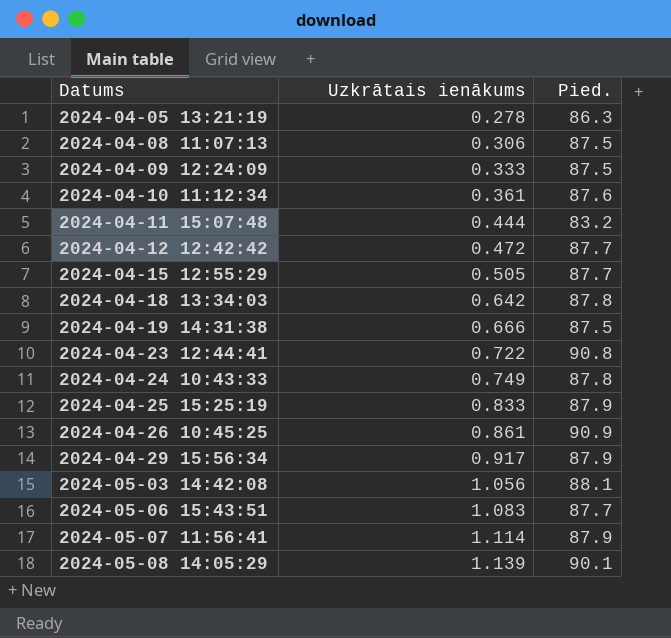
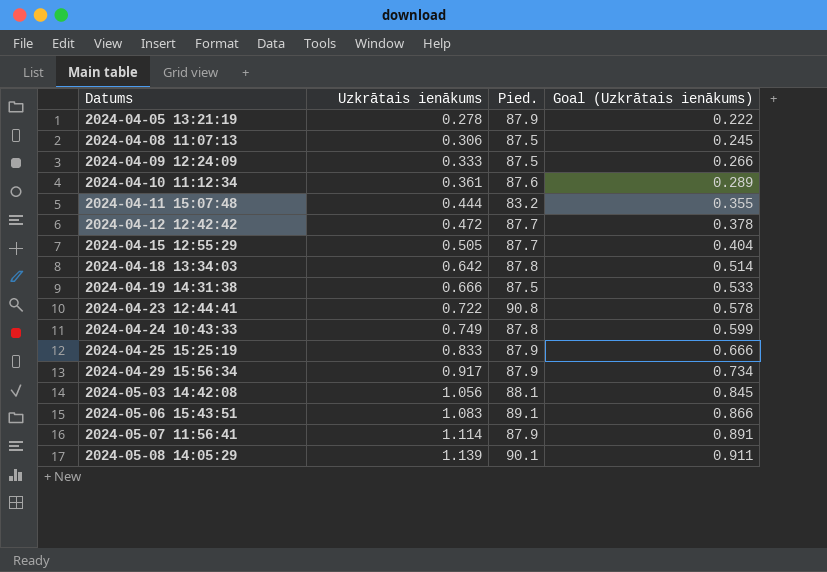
column Goal (Uzkrātais ienākums) | formula: none -> [Uzkrātais ienākums] * 0.8
row 2024-04-26 10:45:25: 0.861 | 90.9 -> none
2024-04-05 13:21:19 | Pied.: 86.3 -> 87.9
2024-05-06 15:43:51 | Pied.: 87.7 -> 89.1

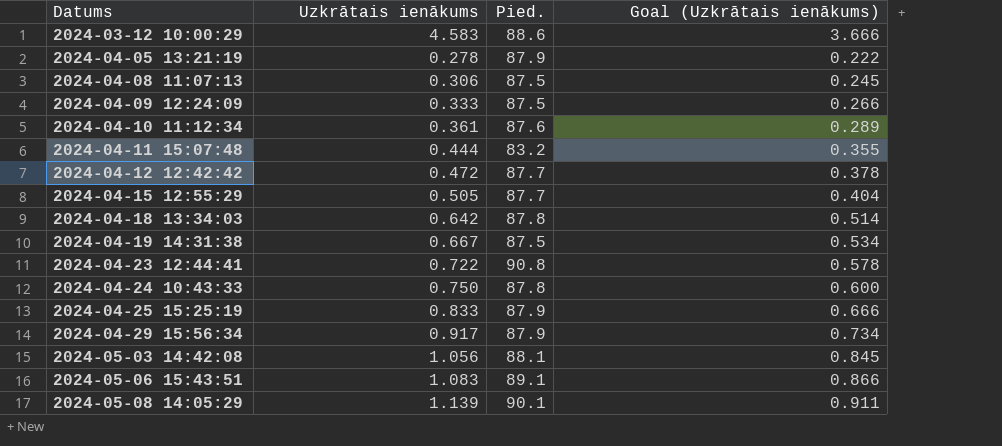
row 2024-05-07 11:56:41: 1.114 | 87.9 | 0.891 -> none
row 2024-03-12 10:00:29: none -> 4.583 | 88.6 | 3.666
2024-04-19 14:31:38 | Uzkrātais ienākums: 0.666 -> 0.667
2024-04-19 14:31:38 | Goal (Uzkrātais ienākums): 0.533 -> 0.534
2024-04-24 10:43:33 | Uzkrātais ienākums: 0.749 -> 0.750
2024-04-24 10:43:33 | Goal (Uzkrātais ienākums): 0.599 -> 0.600

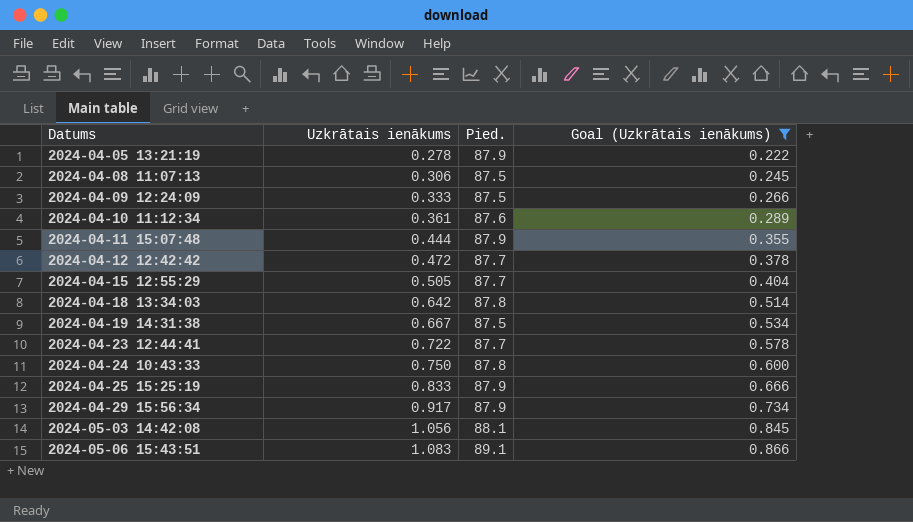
filter: none -> Goal (Uzkrātais ienākums) <= 0.866
2024-04-11 15:07:48 | Pied.: 83.2 -> 87.9
2024-04-23 12:44:41 | Pied.: 90.8 -> 87.7

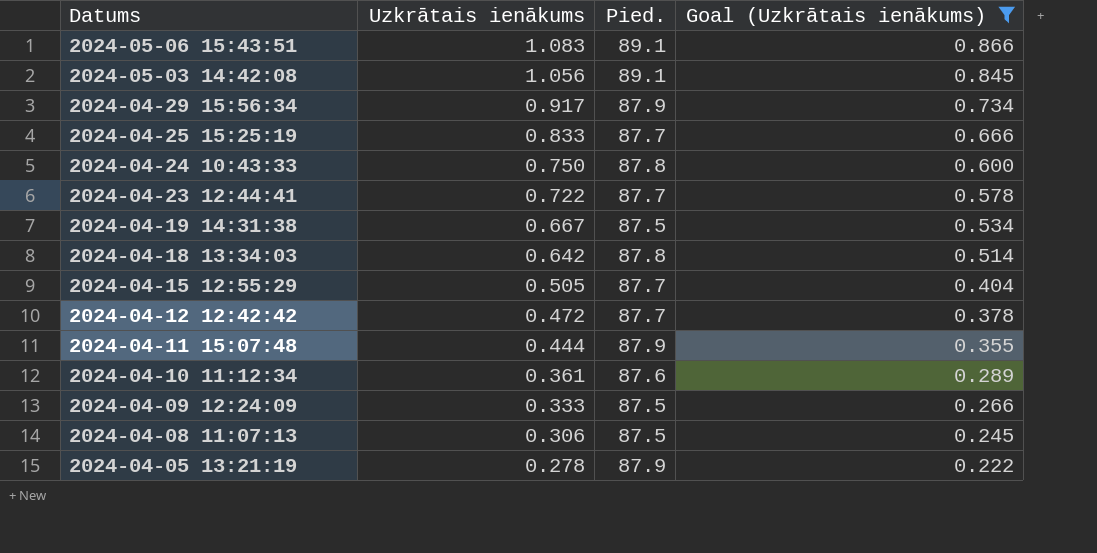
row order: Datums ascending -> Datums descending
2024-05-03 14:42:08 | Pied.: 88.1 -> 89.1
2024-04-25 15:25:19 | Pied.: 87.9 -> 87.7

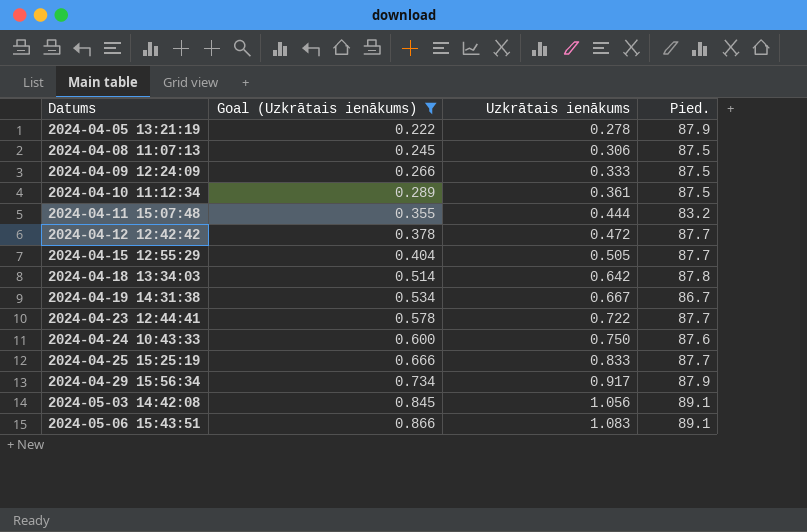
row order: Datums descending -> Datums ascending
column Goal (Uzkrātais ienākums) | position: 4 -> 2
2024-04-10 11:12:34 | Pied.: 87.6 -> 87.5
2024-04-11 15:07:48 | Pied.: 87.9 -> 83.2
2024-04-19 14:31:38 | Pied.: 87.5 -> 86.7
2024-04-24 10:43:33 | Pied.: 87.8 -> 87.6

